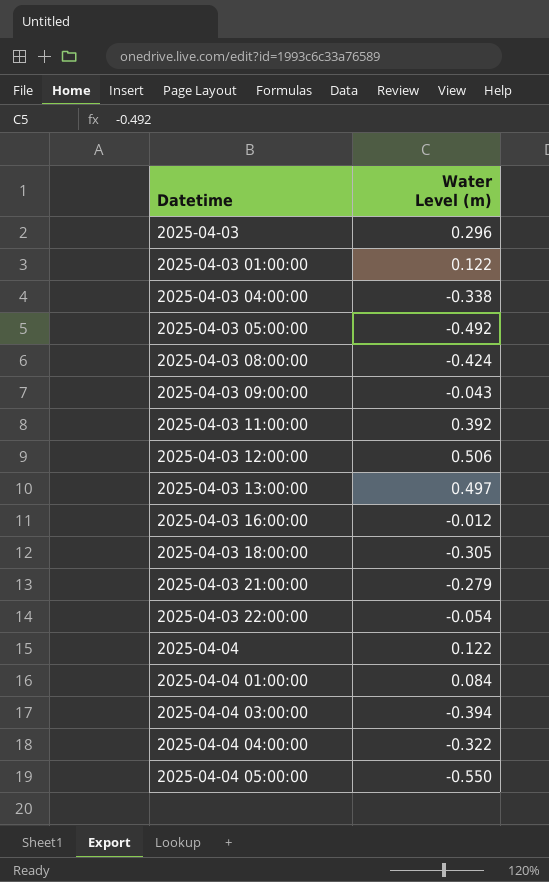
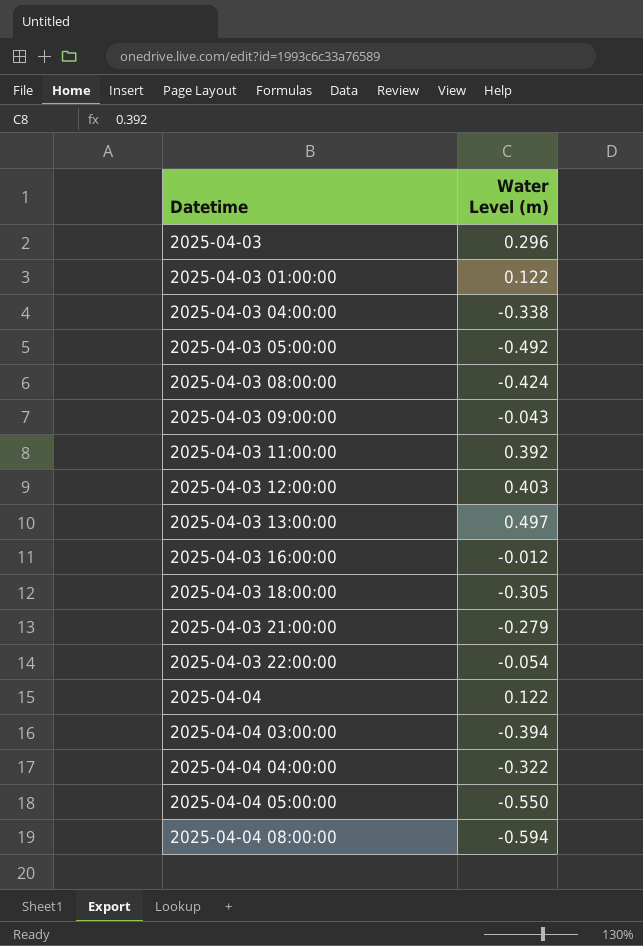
row 2025-04-04 01:00:00: 0.084 -> none
2025-04-03 12:00:00 | Water Level (m): 0.506 -> 0.403
row 2025-04-04 08:00:00: none -> -0.594

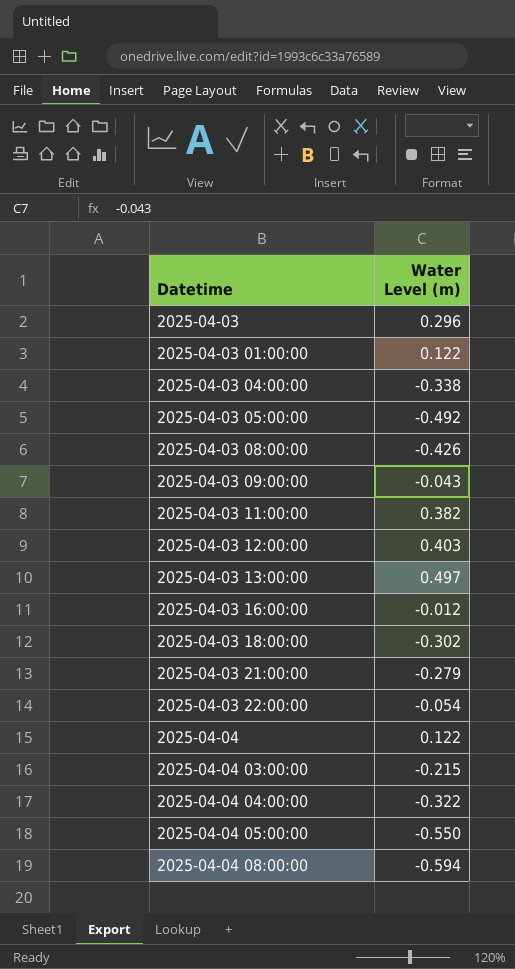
2025-04-03 08:00:00 | Water Level (m): -0.424 -> -0.426
2025-04-03 11:00:00 | Water Level (m): 0.392 -> 0.382
2025-04-03 18:00:00 | Water Level (m): -0.305 -> -0.302
2025-04-04 03:00:00 | Water Level (m): -0.394 -> -0.215

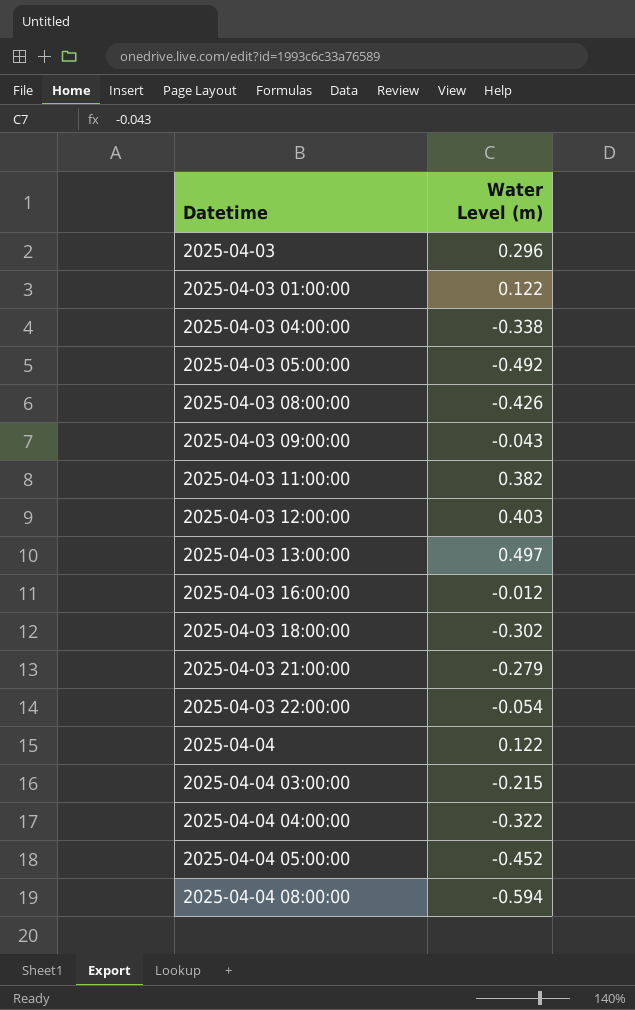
2025-04-04 05:00:00 | Water Level (m): -0.550 -> -0.452

